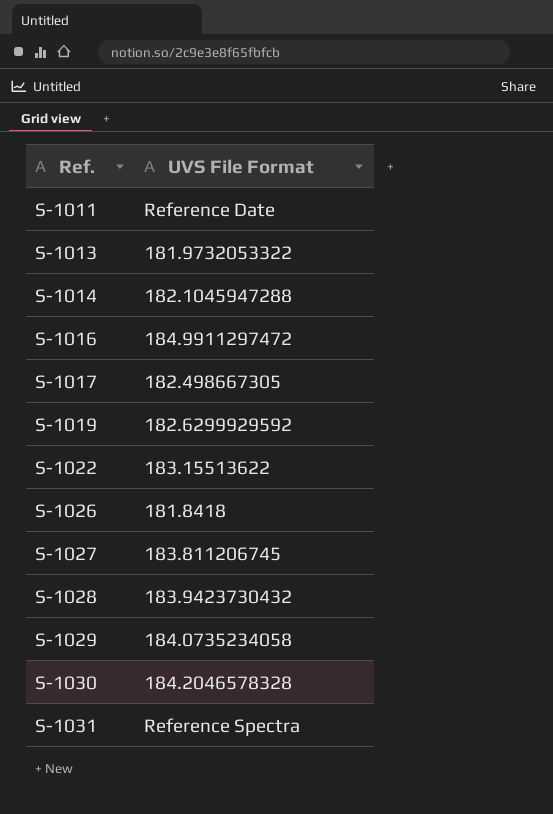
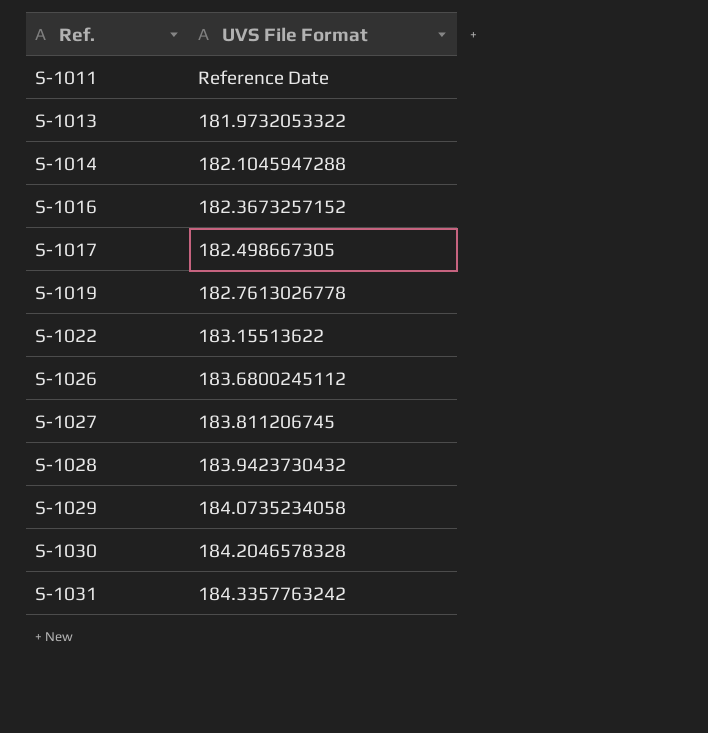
S-1016 | UVS File Format: 184.9911297472 -> 182.3673257152
S-1019 | UVS File Format: 182.6299929592 -> 182.7613026778
S-1026 | UVS File Format: 181.8418 -> 183.6800245112
S-1031 | UVS File Format: Reference Spectra -> 184.3357763242

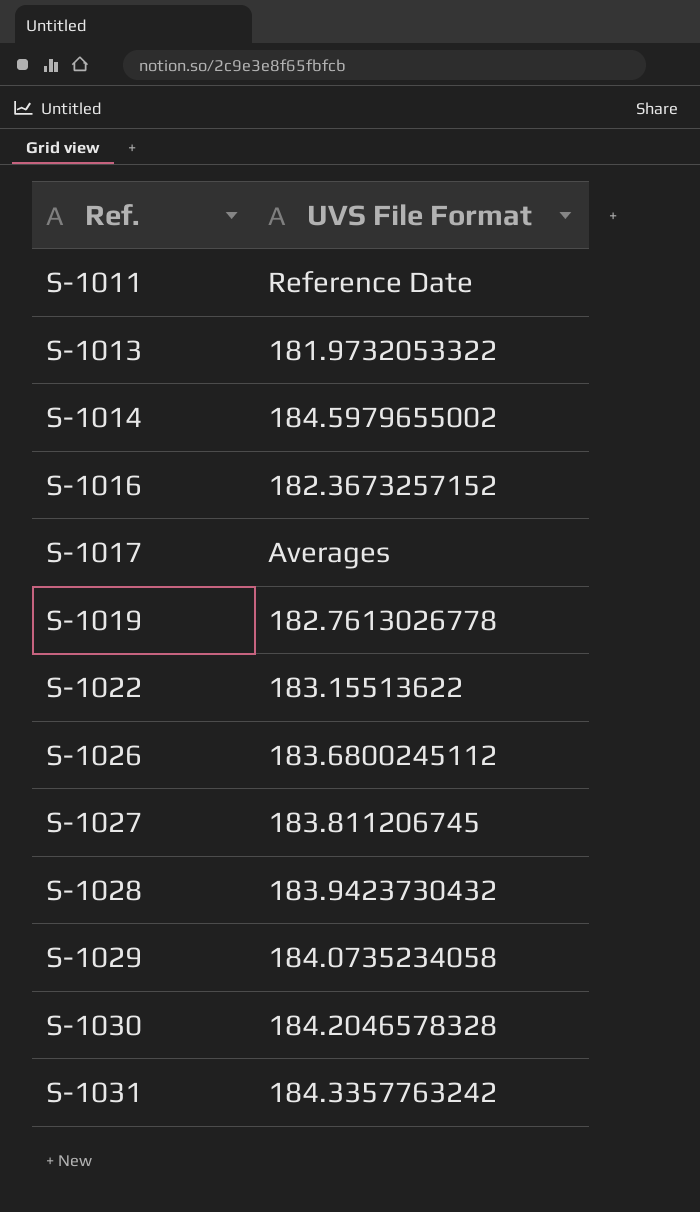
S-1014 | UVS File Format: 182.1045947288 -> 184.5979655002
S-1017 | UVS File Format: 182.498667305 -> Averages

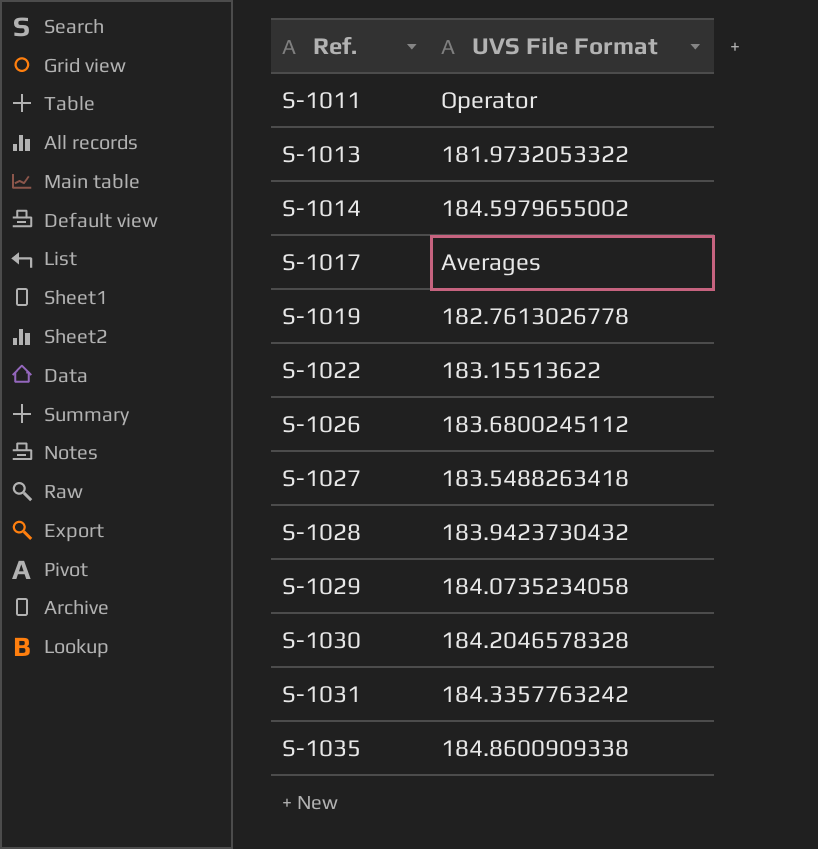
row S-1016: 182.3673257152 -> none
S-1011 | UVS File Format: Reference Date -> Operator
S-1027 | UVS File Format: 183.811206745 -> 183.5488263418
row S-1035: none -> 184.8600909338

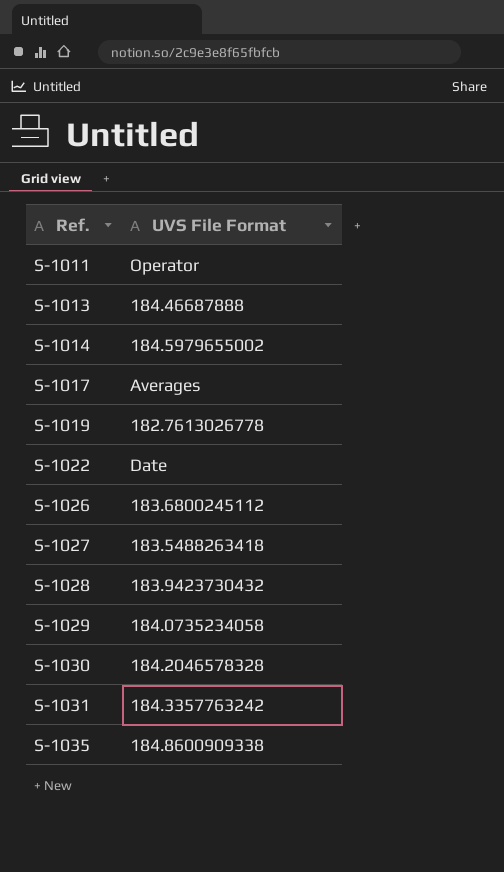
S-1013 | UVS File Format: 181.9732053322 -> 184.46687888
S-1022 | UVS File Format: 183.15513622 -> Date

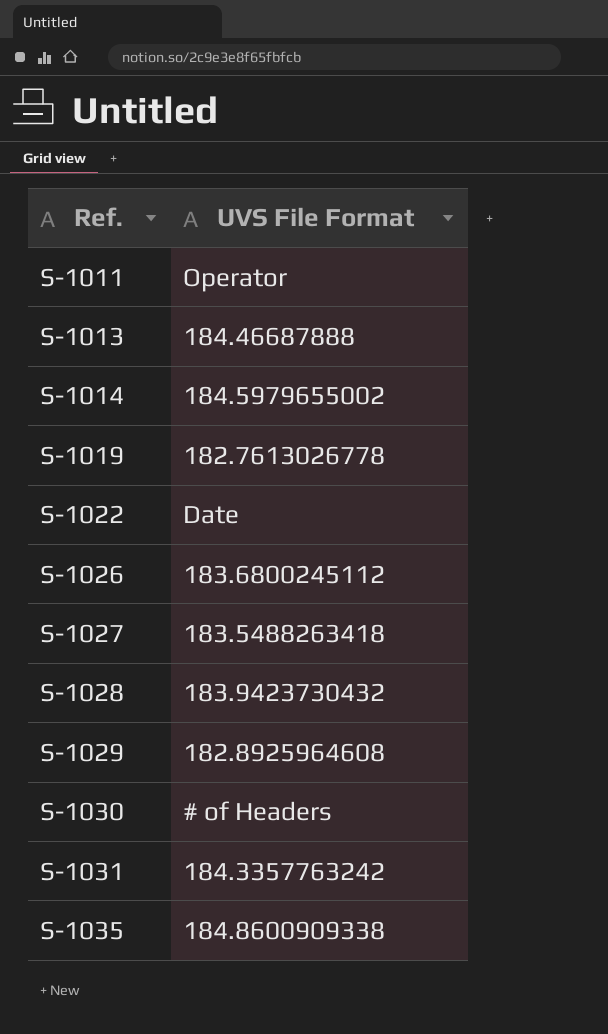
row S-1017: Averages -> none
S-1029 | UVS File Format: 184.0735234058 -> 182.8925964608
S-1030 | UVS File Format: 184.2046578328 -> # of Headers

